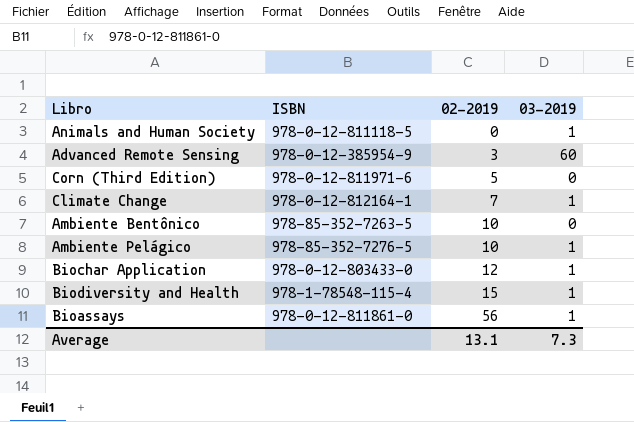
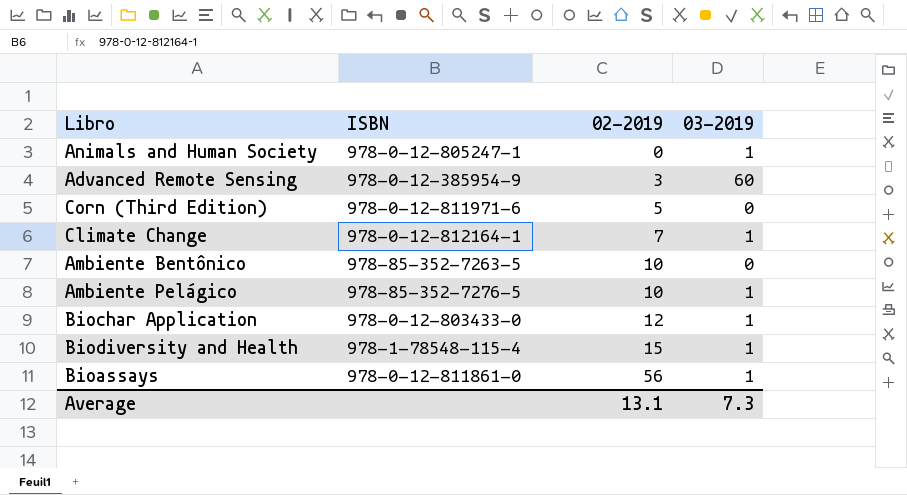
Animals and Human Society | ISBN: 978-0-12-811118-5 -> 978-0-12-805247-1

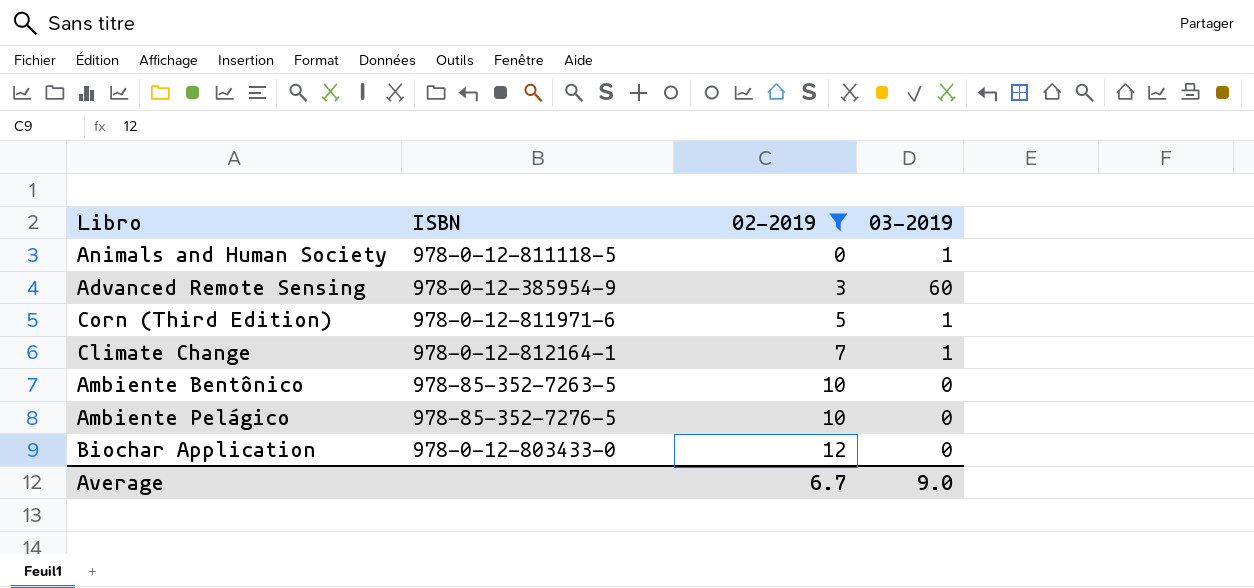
filter: none -> 02-2019 <= 12
Animals and Human Society | ISBN: 978-0-12-805247-1 -> 978-0-12-811118-5
Corn (Third Edition) | 03-2019: 0 -> 1
Ambiente Pelágico | 03-2019: 1 -> 0
Biochar Application | 03-2019: 1 -> 0
Average | 02-2019: 13.1 -> 6.7
Average | 03-2019: 7.3 -> 9.0

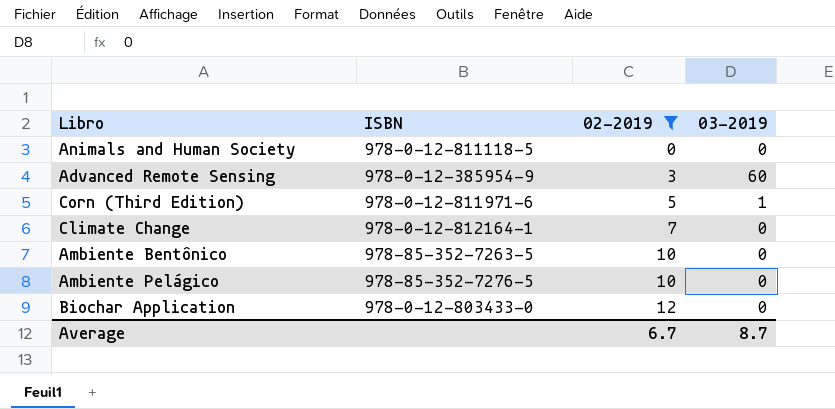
Animals and Human Society | 03-2019: 1 -> 0
Climate Change | 03-2019: 1 -> 0
Average | 03-2019: 9.0 -> 8.7

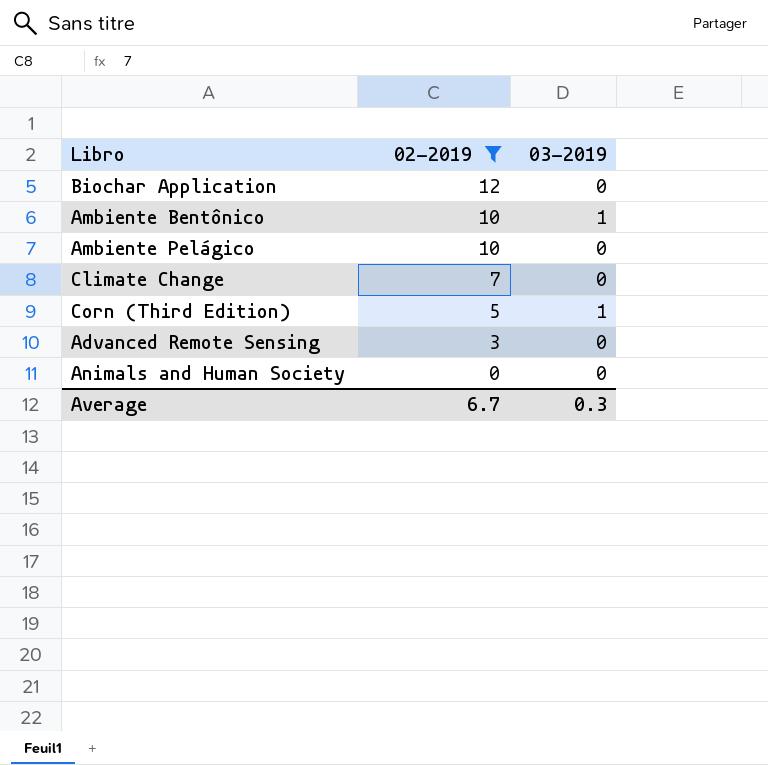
row order: 02-2019 ascending -> 02-2019 descending
column ISBN | position: 2 -> none
Ambiente Bentônico | 03-2019: 0 -> 1
Advanced Remote Sensing | 03-2019: 60 -> 0
Average | 03-2019: 8.7 -> 0.3

